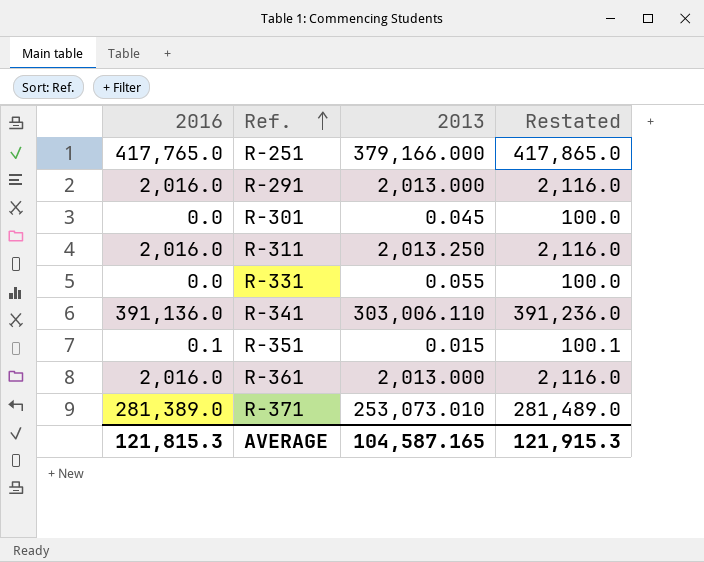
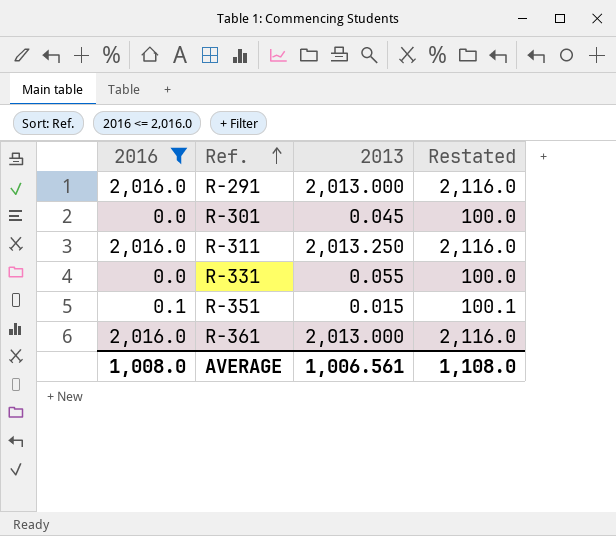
filter: none -> 2016 <= 2,016.0
AVERAGE | 2016: 121,815.3 -> 1,008.0
AVERAGE | 2013: 104,587.165 -> 1,006.561
AVERAGE | Restated: 121,915.3 -> 1,108.0

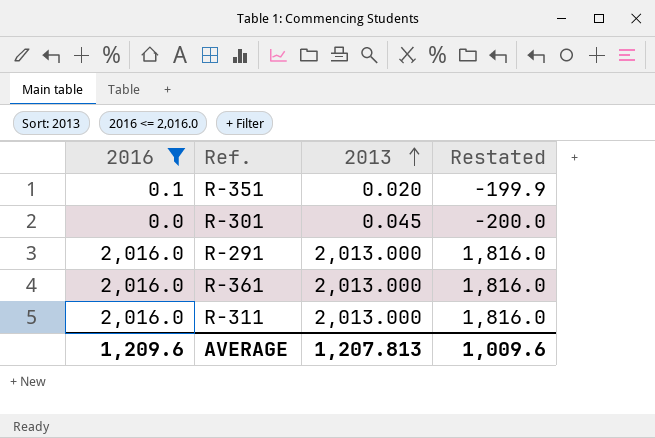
row order: Ref. ascending -> 2013 ascending
column Restated | formula: [2016] + 100 -> [2016] - 200
row R-331: 0.0 | 0.055 | 100.0 -> none
R-351 | 2013: 0.015 -> 0.020
R-311 | 2013: 2,013.250 -> 2,013.000
AVERAGE | 2016: 1,008.0 -> 1,209.6
AVERAGE | 2013: 1,006.561 -> 1,207.813
AVERAGE | Restated: 1,108.0 -> 1,009.6

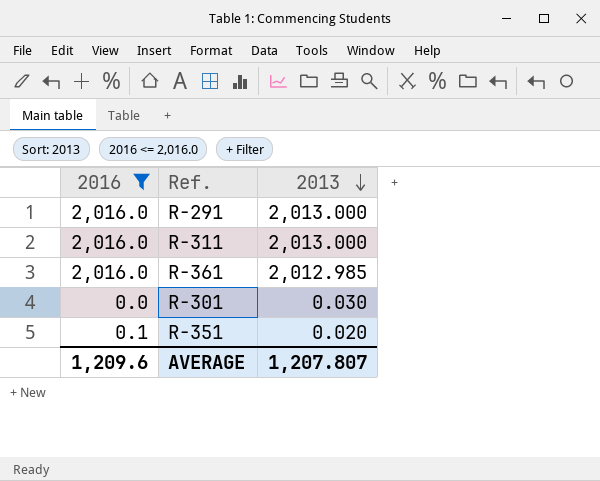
row order: 2013 ascending -> 2013 descending
column Restated | formula: [2016] - 200 -> none
R-361 | 2013: 2,013.000 -> 2,012.985
R-301 | 2013: 0.045 -> 0.030
AVERAGE | 2013: 1,207.813 -> 1,207.807

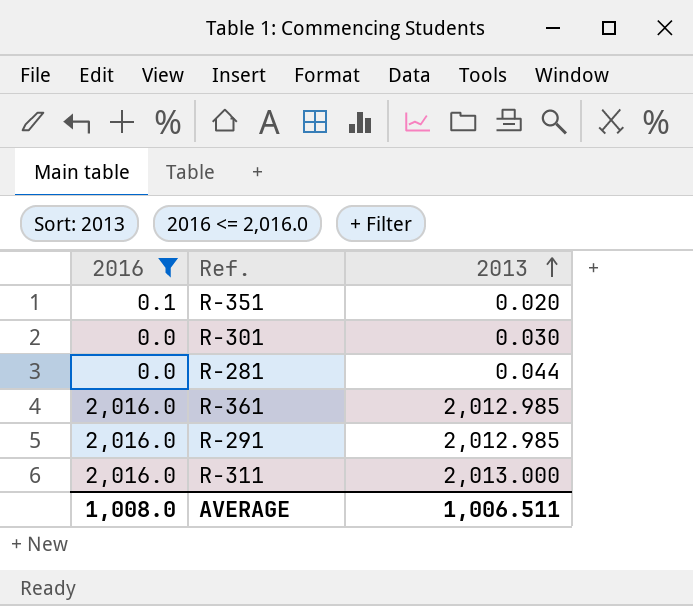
row order: 2013 descending -> 2013 ascending
row R-281: none -> 0.0 | 0.044
R-291 | 2013: 2,013.000 -> 2,012.985
AVERAGE | 2016: 1,209.6 -> 1,008.0
AVERAGE | 2013: 1,207.807 -> 1,006.511

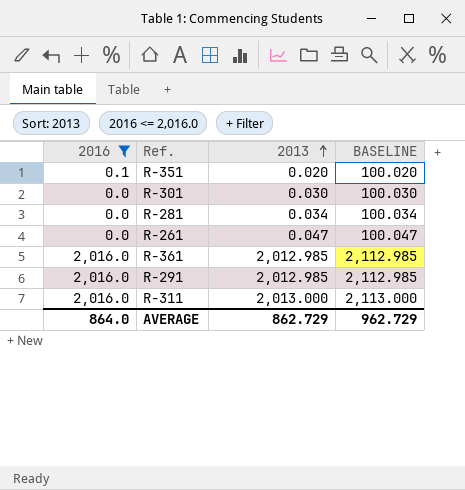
column BASELINE | formula: none -> [2013] + 100
R-281 | 2013: 0.044 -> 0.034
row R-261: none -> 0.0 | 0.047 | 100.047
AVERAGE | 2016: 1,008.0 -> 864.0
AVERAGE | 2013: 1,006.511 -> 862.729

